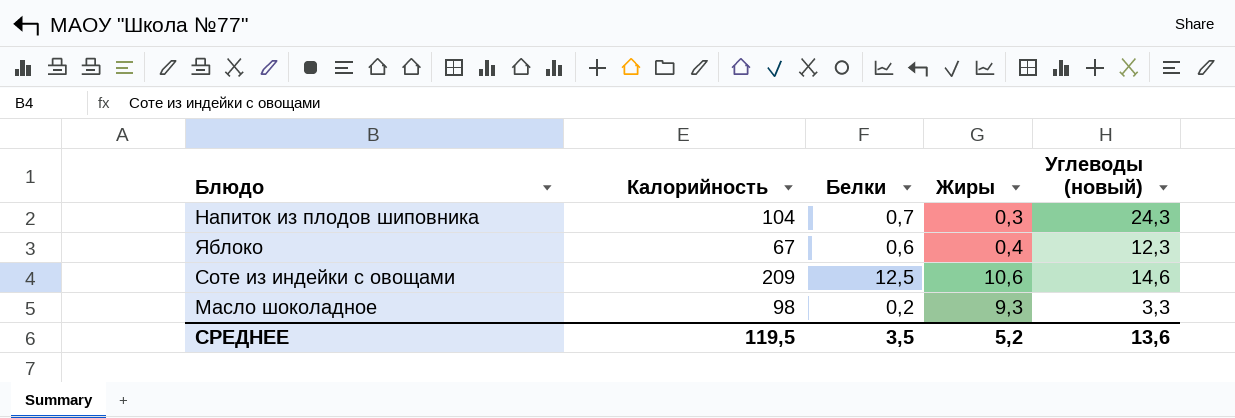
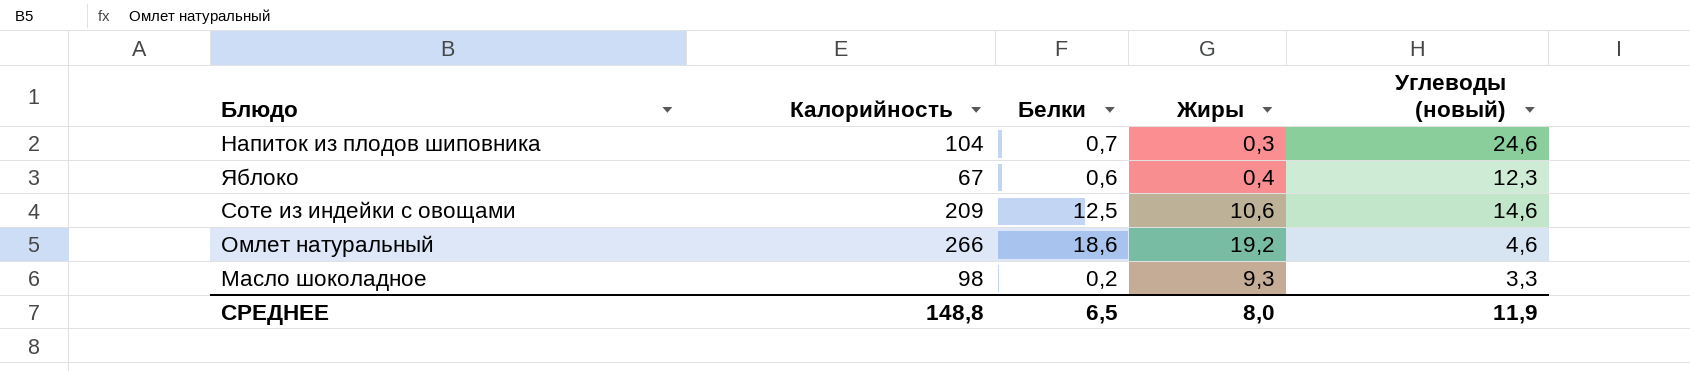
Напиток из плодов шиповника | Углеводы (новый): 24,3 -> 24,6
row Омлет натуральный: none -> 266 | 18,6 | 19,2 | 4,6
СРЕДНЕЕ | Калорийность: 119,5 -> 148,8
СРЕДНЕЕ | Белки: 3,5 -> 6,5
СРЕДНЕЕ | Жиры: 5,2 -> 8,0
СРЕДНЕЕ | Углеводы (новый): 13,6 -> 11,9

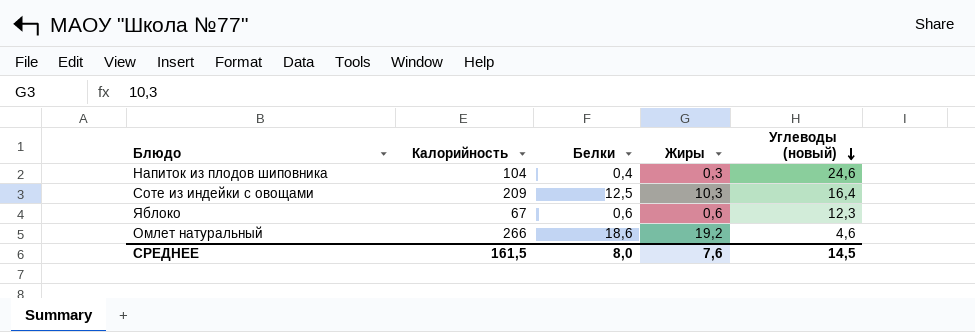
row order: none -> Углеводы (новый) descending
row Масло шоколадное: 98 | 0,2 | 9,3 | 3,3 -> none
Напиток из плодов шиповника | Белки: 0,7 -> 0,4
Соте из индейки с овощами | Жиры: 10,6 -> 10,3
Соте из индейки с овощами | Углеводы (новый): 14,6 -> 16,4
Яблоко | Жиры: 0,4 -> 0,6
СРЕДНЕЕ | Калорийность: 148,8 -> 161,5
СРЕДНЕЕ | Белки: 6,5 -> 8,0
СРЕДНЕЕ | Жиры: 8,0 -> 7,6
СРЕДНЕЕ | Углеводы (новый): 11,9 -> 14,5

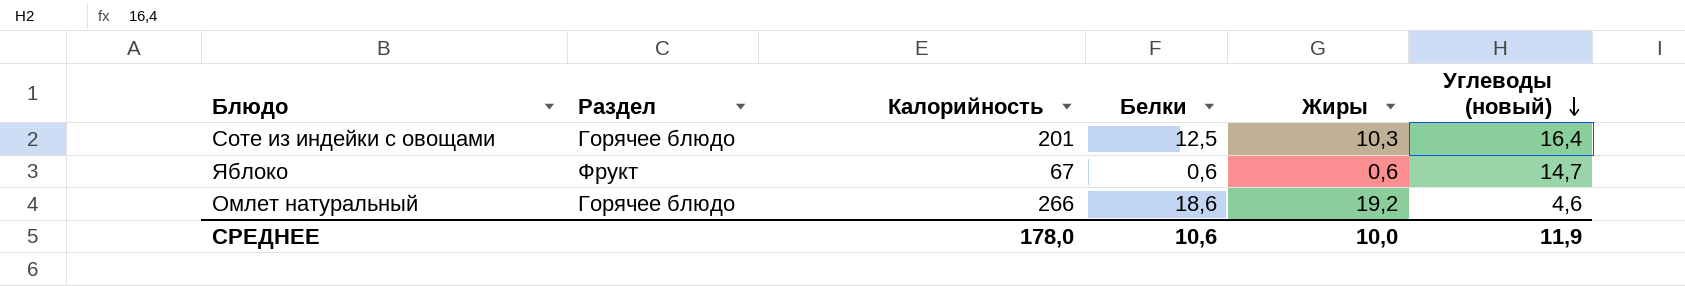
column Раздел | position: none -> 2
row Напиток из плодов шиповника: 104 | 0,4 | 0,3 | 24,6 -> none
Соте из индейки с овощами | Калорийность: 209 -> 201
Яблоко | Углеводы (новый): 12,3 -> 14,7
СРЕДНЕЕ | Калорийность: 161,5 -> 178,0
СРЕДНЕЕ | Белки: 8,0 -> 10,6
СРЕДНЕЕ | Жиры: 7,6 -> 10,0
СРЕДНЕЕ | Углеводы (новый): 14,5 -> 11,9

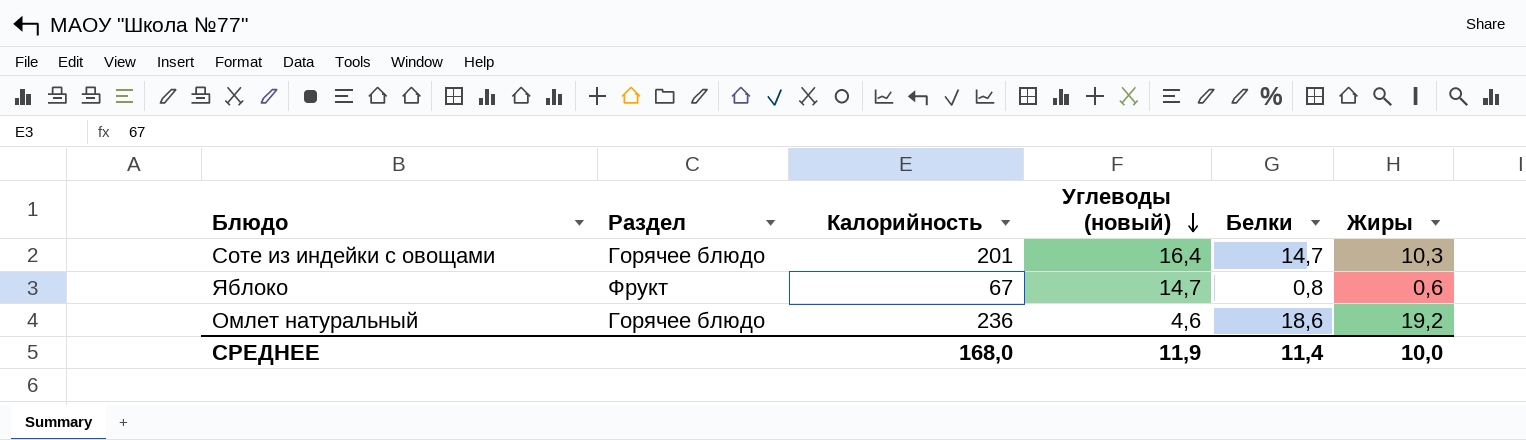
column Углеводы (новый) | position: 6 -> 4
Соте из индейки с овощами | Белки: 12,5 -> 14,7
Яблоко | Белки: 0,6 -> 0,8
Омлет натуральный | Калорийность: 266 -> 236
СРЕДНЕЕ | Калорийность: 178,0 -> 168,0
СРЕДНЕЕ | Белки: 10,6 -> 11,4

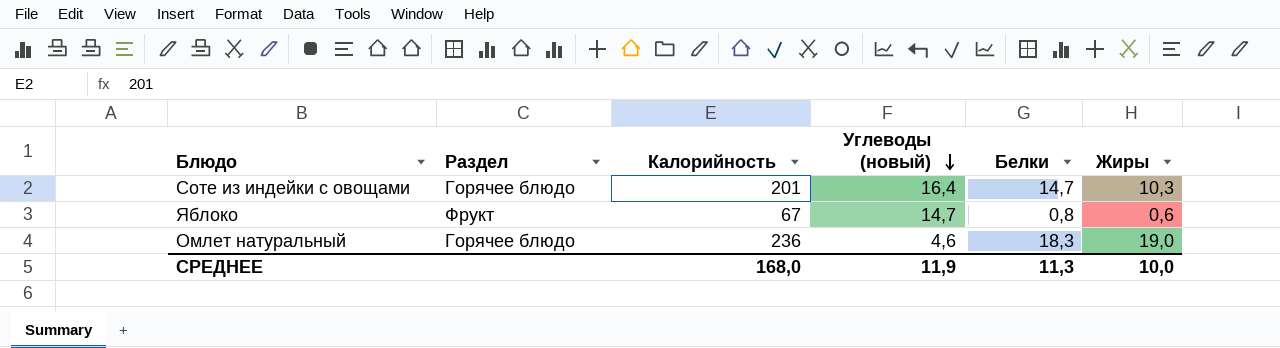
Омлет натуральный | Белки: 18,6 -> 18,3
Омлет натуральный | Жиры: 19,2 -> 19,0
СРЕДНЕЕ | Белки: 11,4 -> 11,3

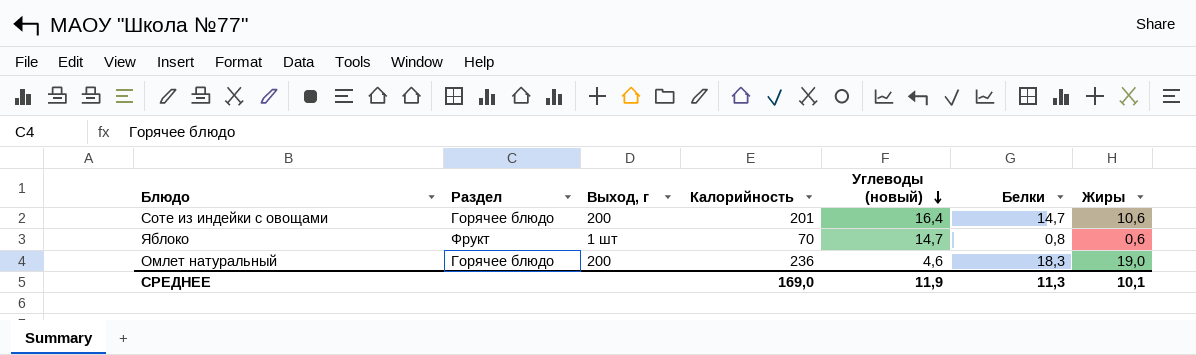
column Выход, г | position: none -> 3
Соте из индейки с овощами | Жиры: 10,3 -> 10,6
Яблоко | Калорийность: 67 -> 70
СРЕДНЕЕ | Калорийность: 168,0 -> 169,0
СРЕДНЕЕ | Жиры: 10,0 -> 10,1

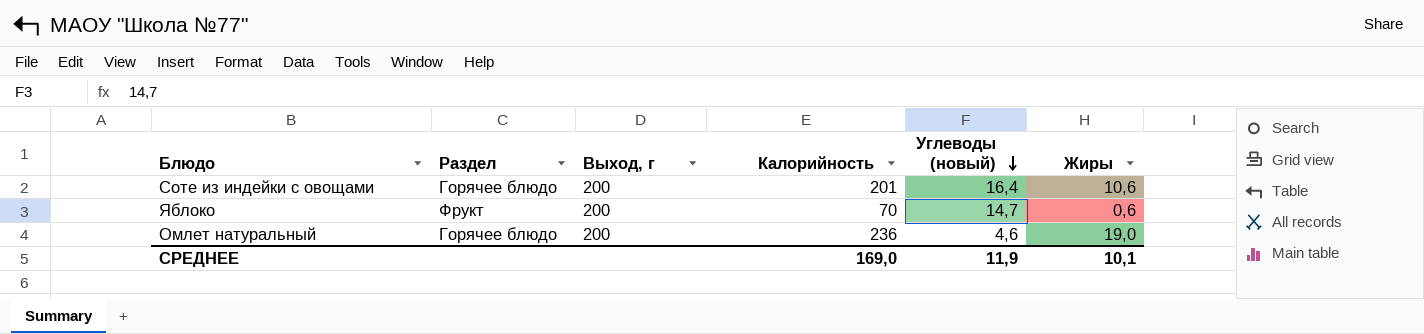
column Белки | position: 6 -> none
Яблоко | Выход, г: 1 шт -> 200

